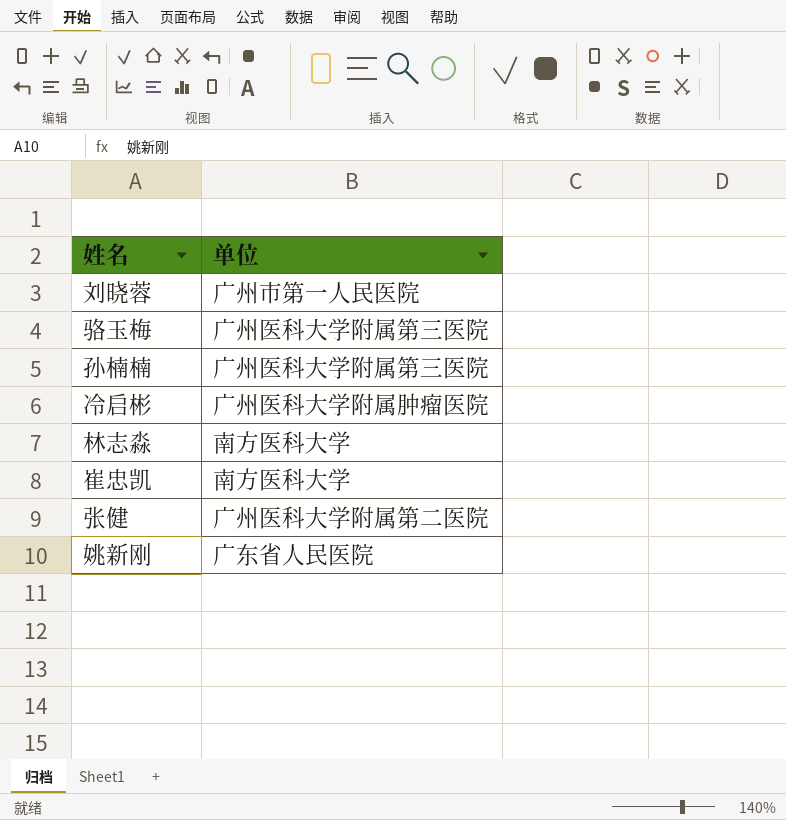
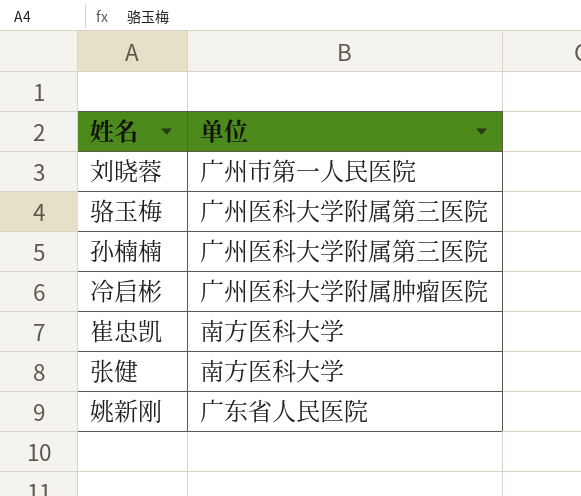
row 林志淼: 南方医科大学 -> none
张健 | 单位: 广州医科大学附属第二医院 -> 南方医科大学

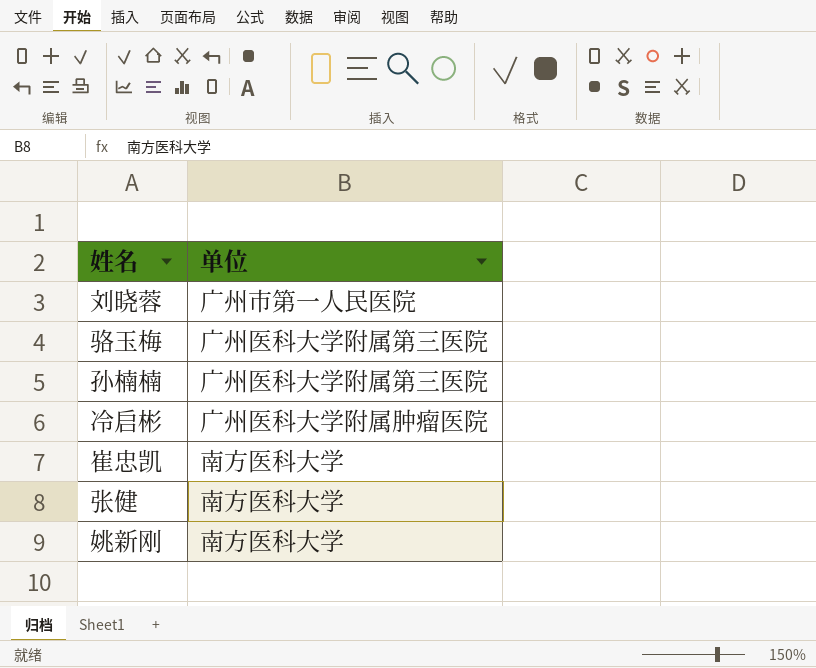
姚新刚 | 单位: 广东省人民医院 -> 南方医科大学

